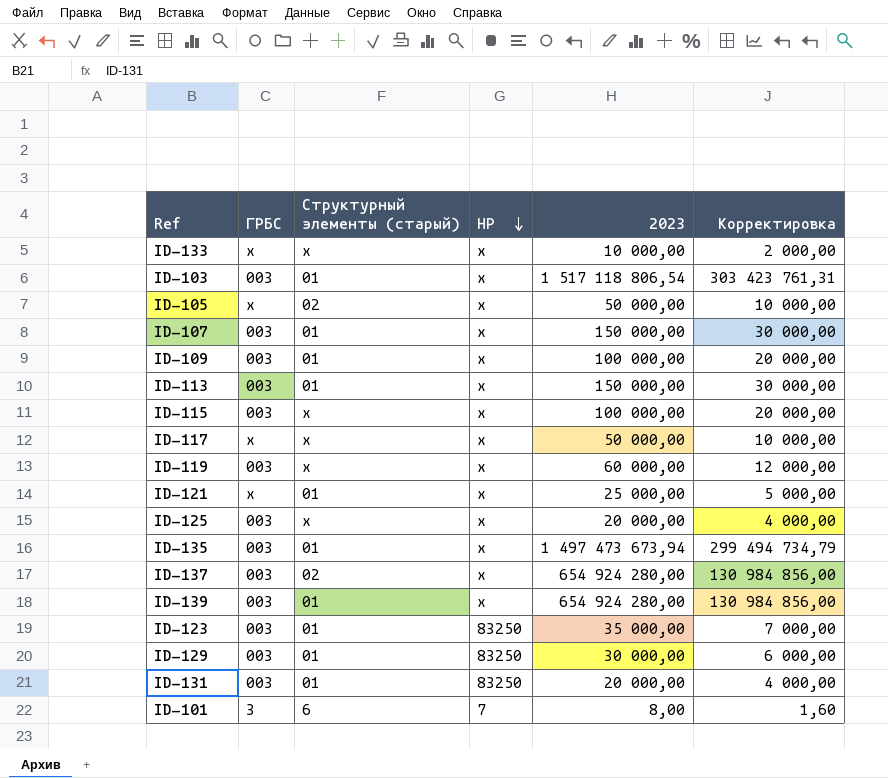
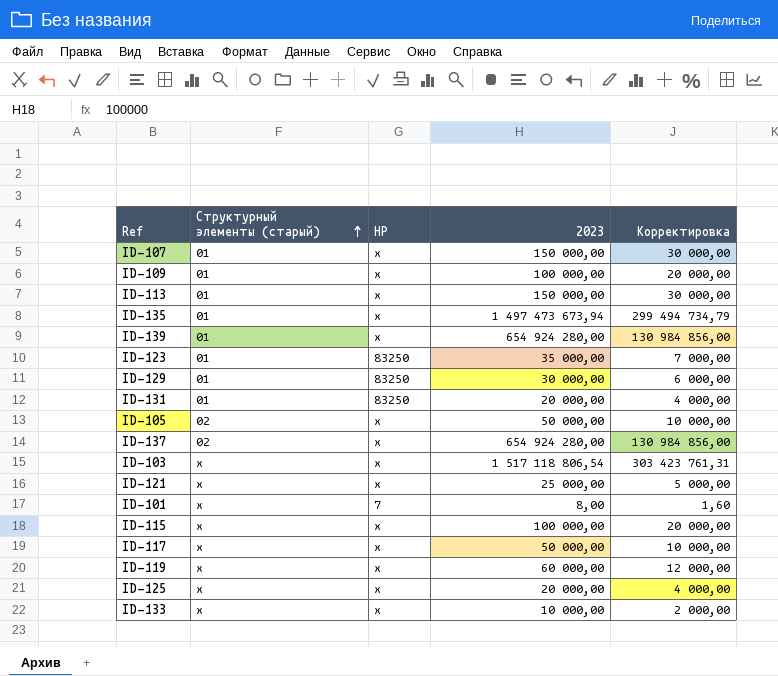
row order: НР descending -> Структурный элементы (старый) ascending
column ГРБС | position: 2 -> none
ID-103 | Структурный элементы (старый): 01 -> x
ID-121 | Структурный элементы (старый): 01 -> x
ID-101 | Структурный элементы (старый): 6 -> x

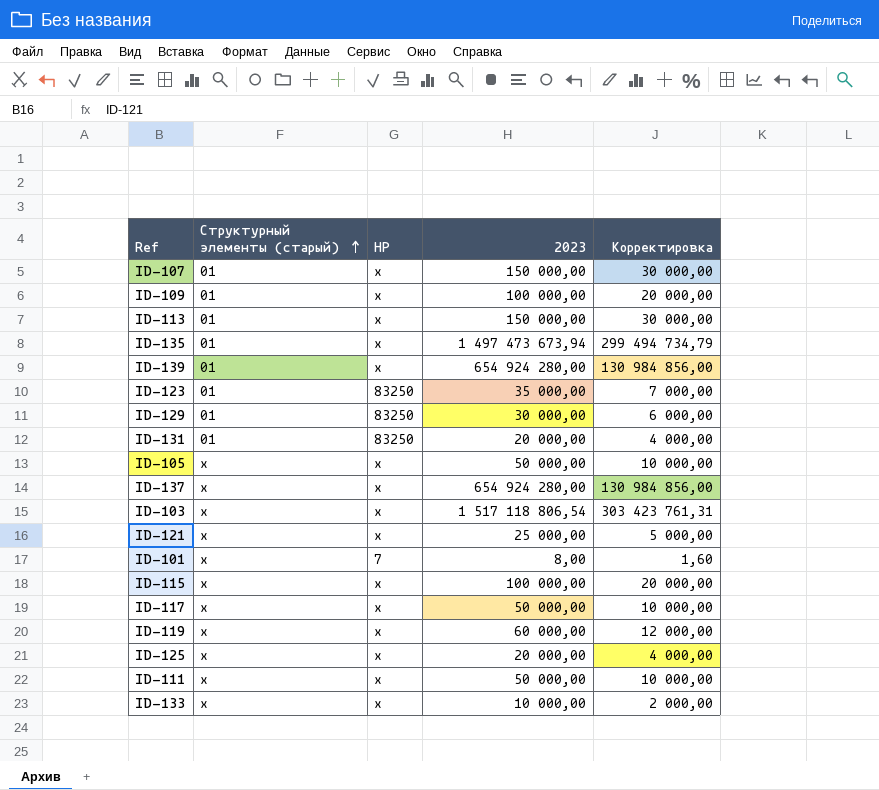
ID-105 | Структурный элементы (старый): 02 -> x
ID-137 | Структурный элементы (старый): 02 -> x
row ID-111: none -> x | x | 50 000,00 | 10 000,00

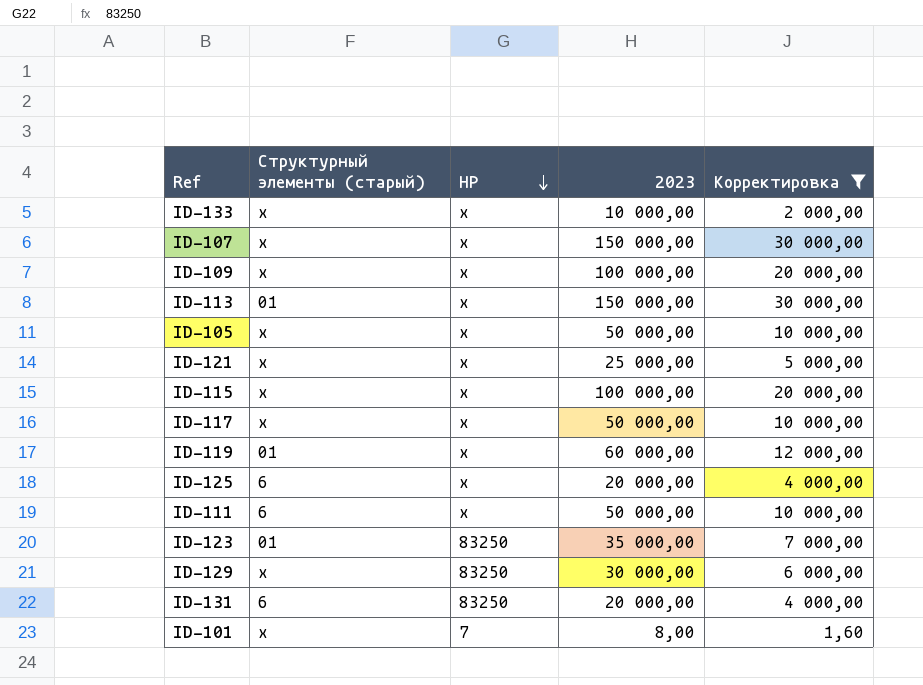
filter: none -> Корректировка <= 30 000,00
row order: Структурный элементы (старый) ascending -> НР descending
ID-133 | Структурный элементы (старый): х -> x
ID-107 | Структурный элементы (старый): 01 -> x
ID-109 | Структурный элементы (старый): 01 -> x
ID-119 | Структурный элементы (старый): x -> 01
ID-125 | Структурный элементы (старый): x -> 6
ID-111 | Структурный элементы (старый): x -> 6
ID-129 | Структурный элементы (старый): 01 -> x
ID-131 | Структурный элементы (старый): 01 -> 6

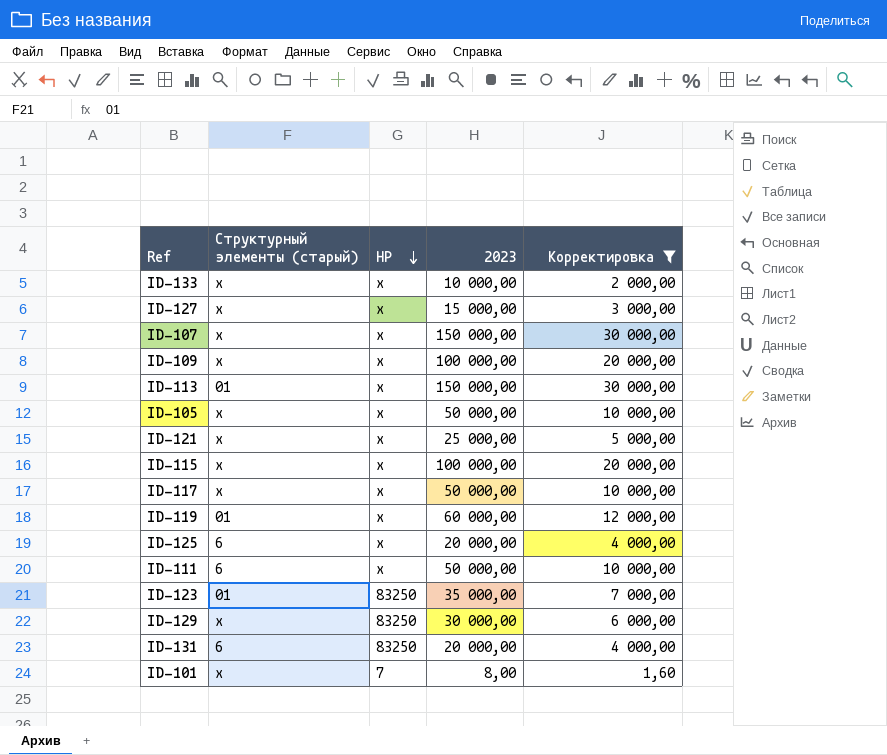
row ID-127: none -> x | x | 15 000,00 | 3 000,00

